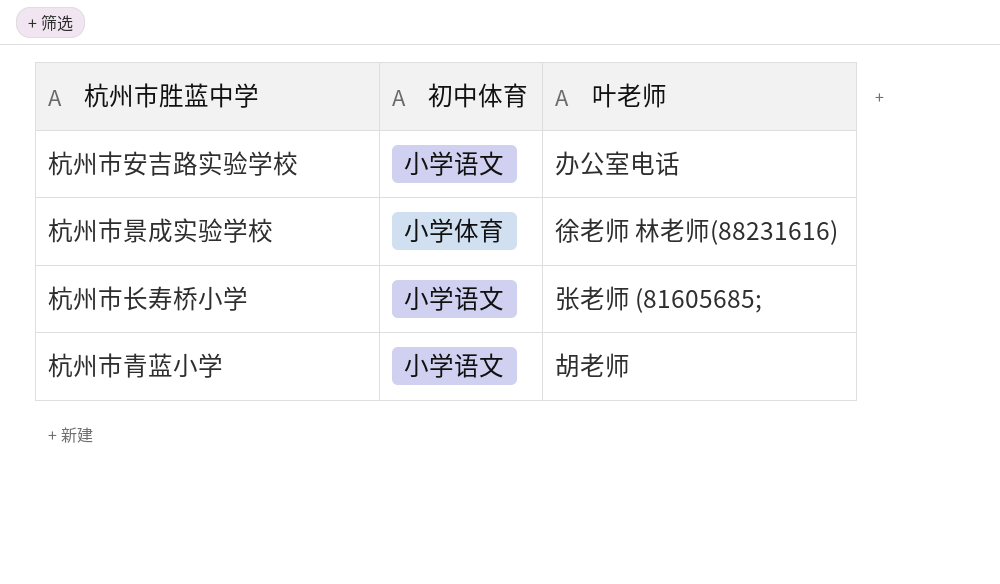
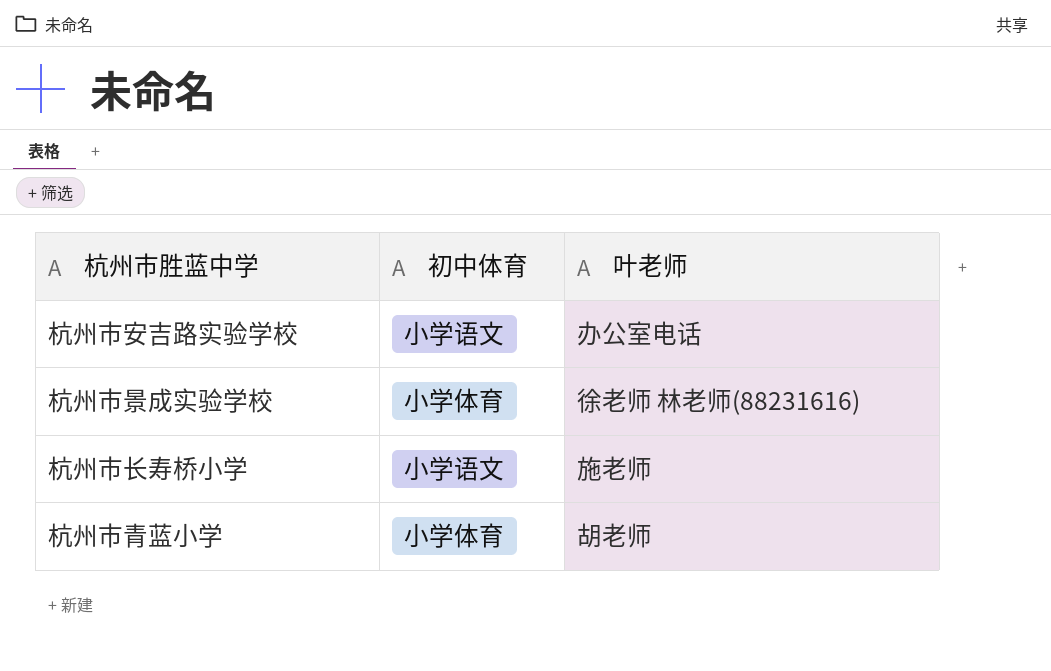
杭州市长寿桥小学 | 叶老师: 张老师 (81605685; -> 施老师
杭州市青蓝小学 | 初中体育: 小学语文 -> 小学体育

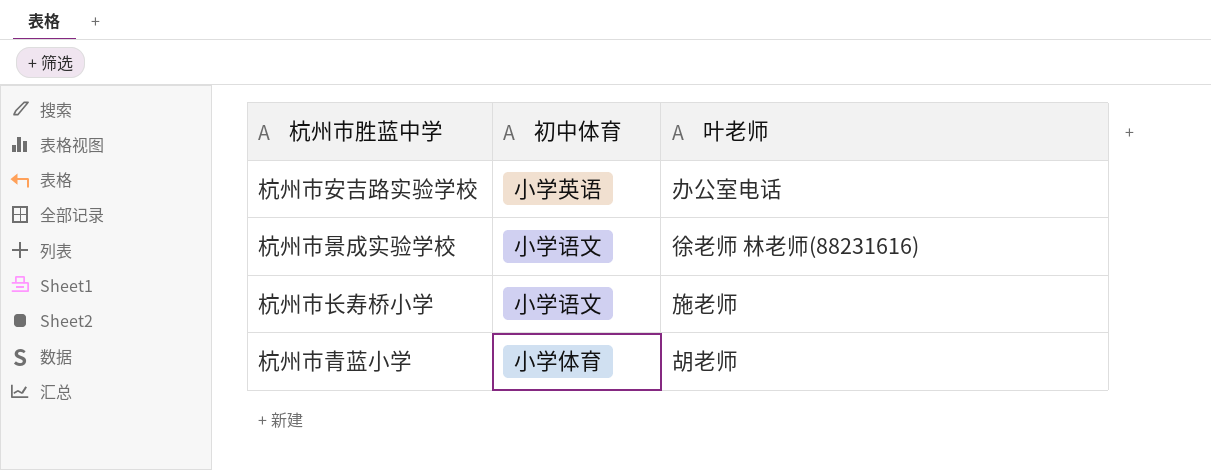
杭州市安吉路实验学校 | 初中体育: 小学语文 -> 小学英语
杭州市景成实验学校 | 初中体育: 小学体育 -> 小学语文

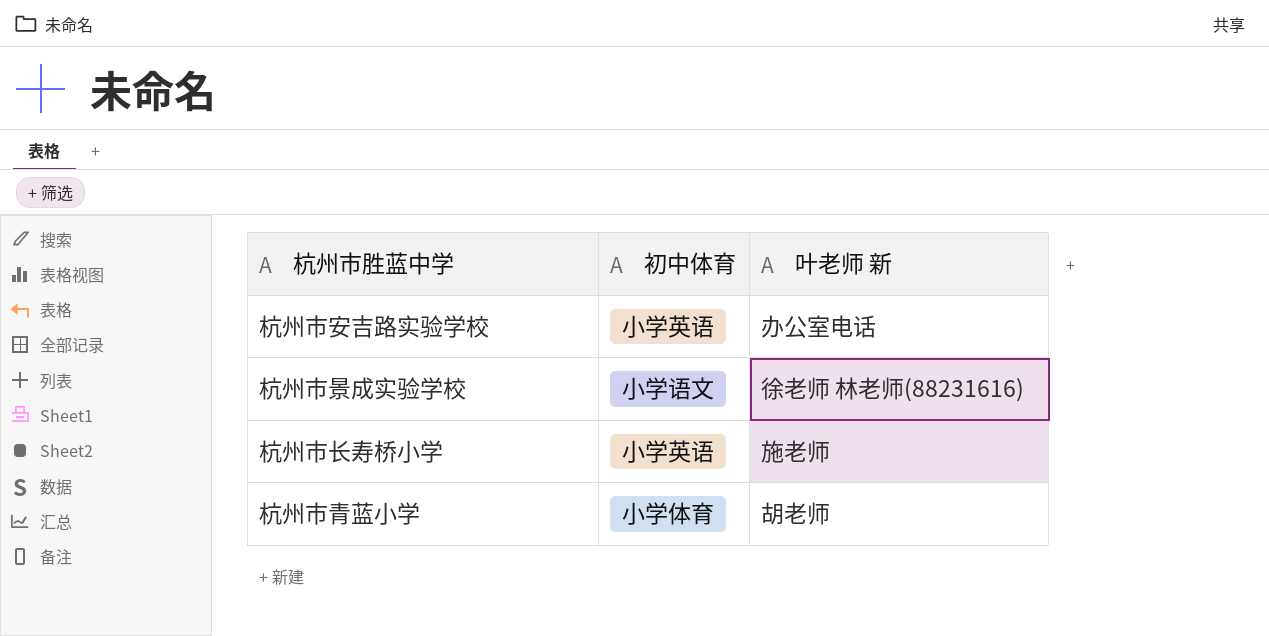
column name: 叶老师 -> 叶老师 新
杭州市长寿桥小学 | 初中体育: 小学语文 -> 小学英语

